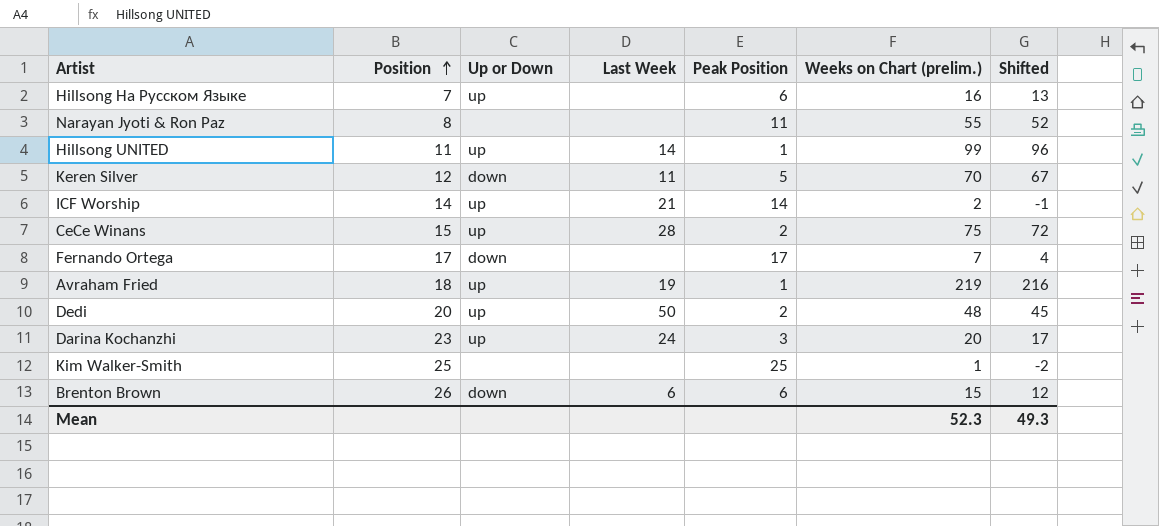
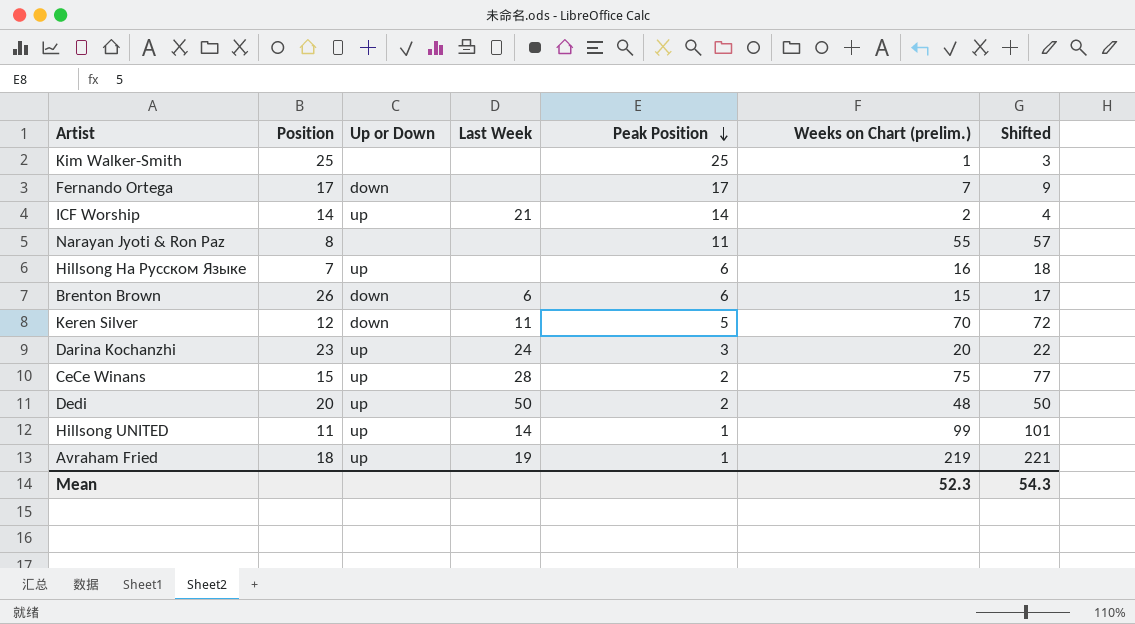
row order: Position ascending -> Peak Position descending
column Shifted | formula: [Weeks on Chart (prelim.)] - 3 -> [Weeks on Chart (prelim.)] + 2
Mean | Shifted: 49.3 -> 54.3

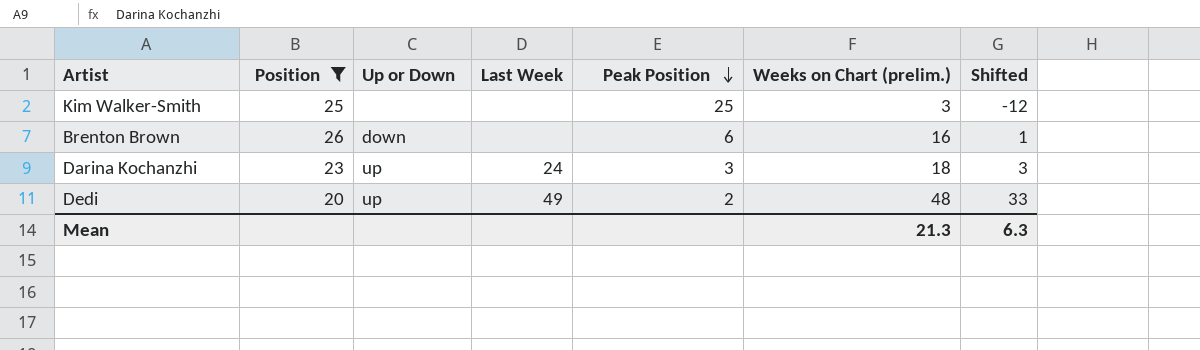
filter: none -> Position >= 20
column Shifted | formula: [Weeks on Chart (prelim.)] + 2 -> [Weeks on Chart (prelim.)] - 15
Kim Walker-Smith | Weeks on Chart (prelim.): 1 -> 3
Brenton Brown | Last Week: 6 -> none
Brenton Brown | Weeks on Chart (prelim.): 15 -> 16
Darina Kochanzhi | Weeks on Chart (prelim.): 20 -> 18
Dedi | Last Week: 50 -> 49
Mean | Weeks on Chart (prelim.): 52.3 -> 21.3
Mean | Shifted: 54.3 -> 6.3

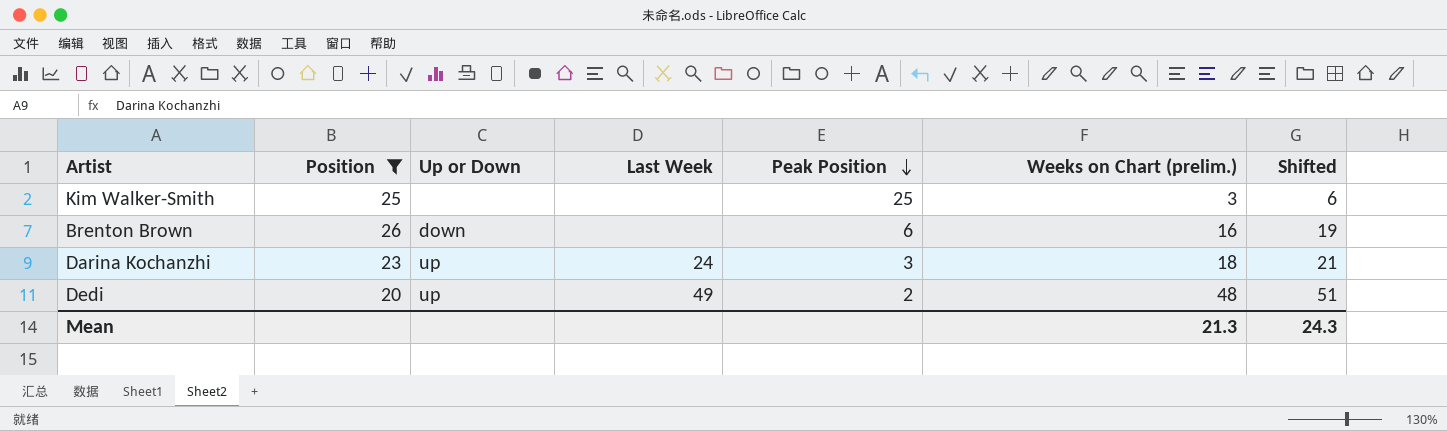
column Shifted | formula: [Weeks on Chart (prelim.)] - 15 -> [Weeks on Chart (prelim.)] + 3
Mean | Shifted: 6.3 -> 24.3

